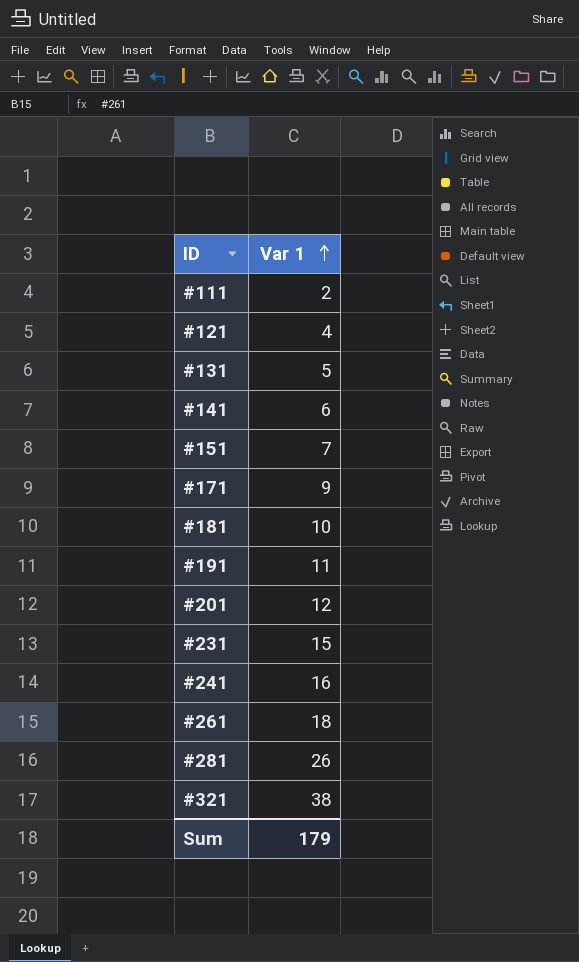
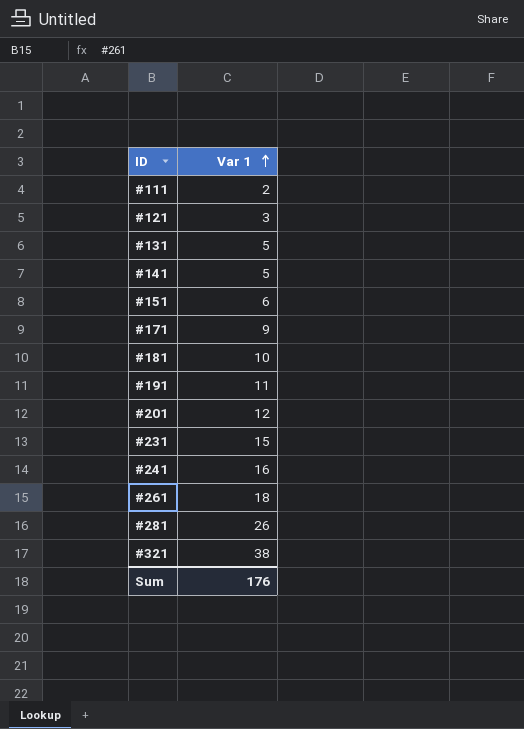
#121 | Var 1: 4 -> 3
#141 | Var 1: 6 -> 5
#151 | Var 1: 7 -> 6
Sum | Var 1: 179 -> 176

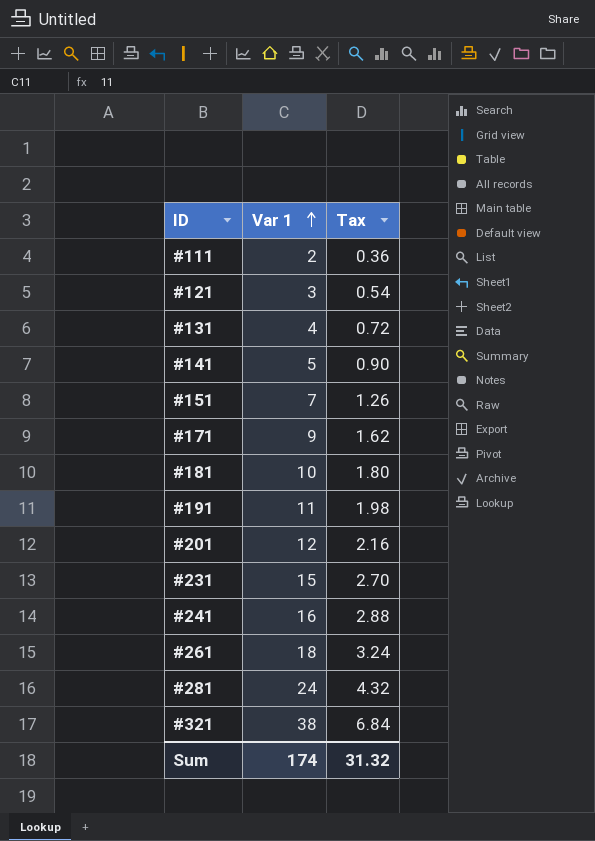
column Tax | formula: none -> [Var 1] * 0.18
#131 | Var 1: 5 -> 4
#151 | Var 1: 6 -> 7
#281 | Var 1: 26 -> 24
Sum | Var 1: 176 -> 174

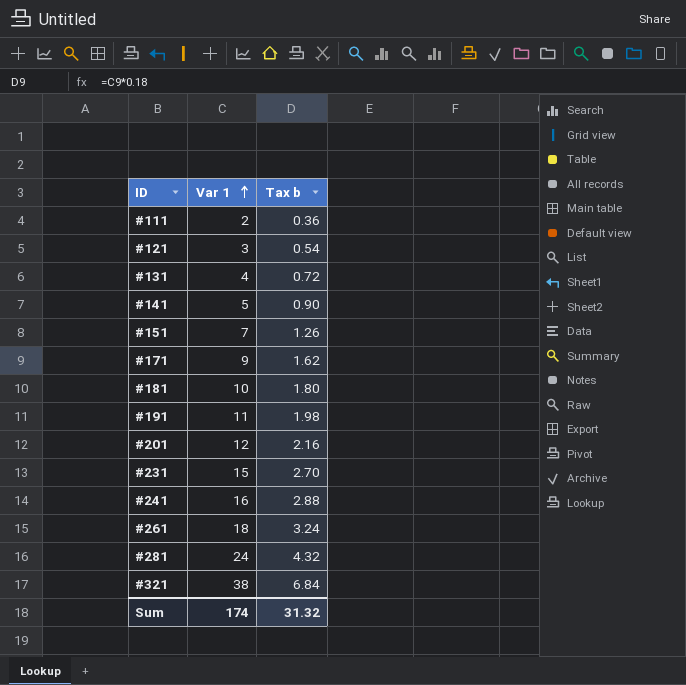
column name: Tax -> Tax b

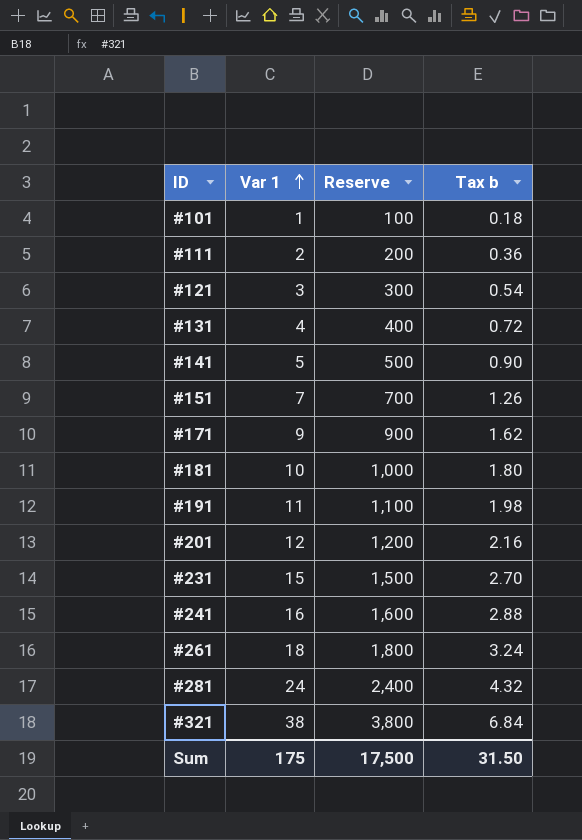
column Reserve | formula: none -> [Var 1] * 100
row #101: none -> 1 | 100 | 0.18
Sum | Var 1: 174 -> 175
Sum | Tax b: 31.32 -> 31.50

